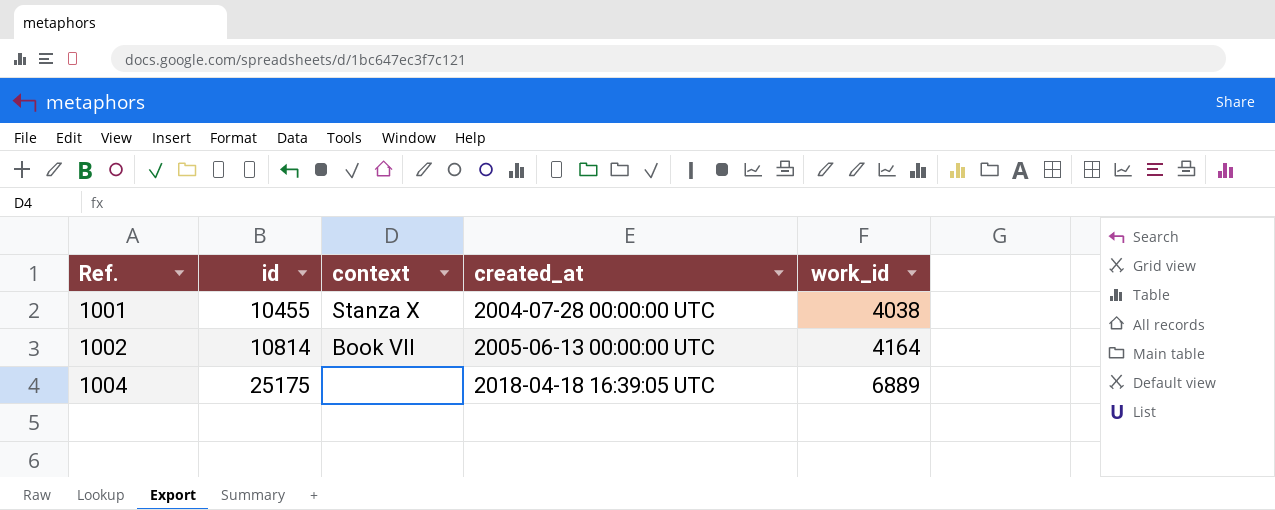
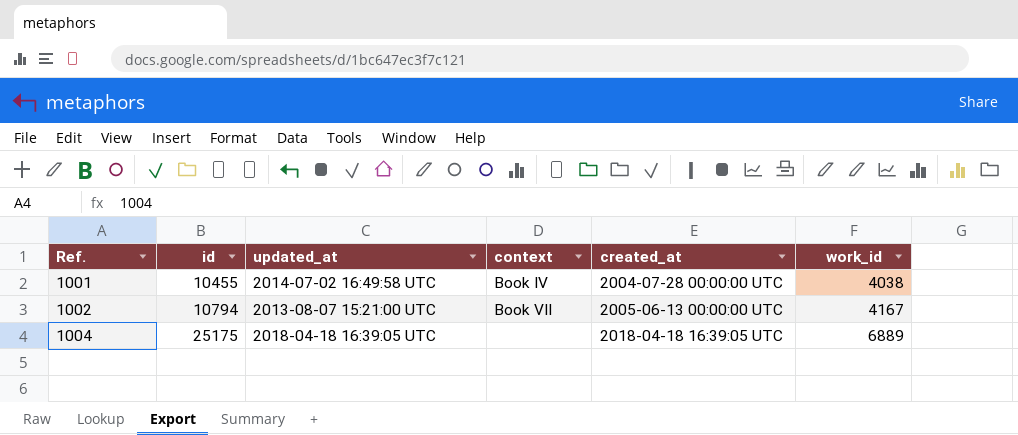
column updated_at | position: none -> 3
1001 | context: Stanza X -> Book IV
1002 | id: 10814 -> 10794
1002 | work_id: 4164 -> 4167

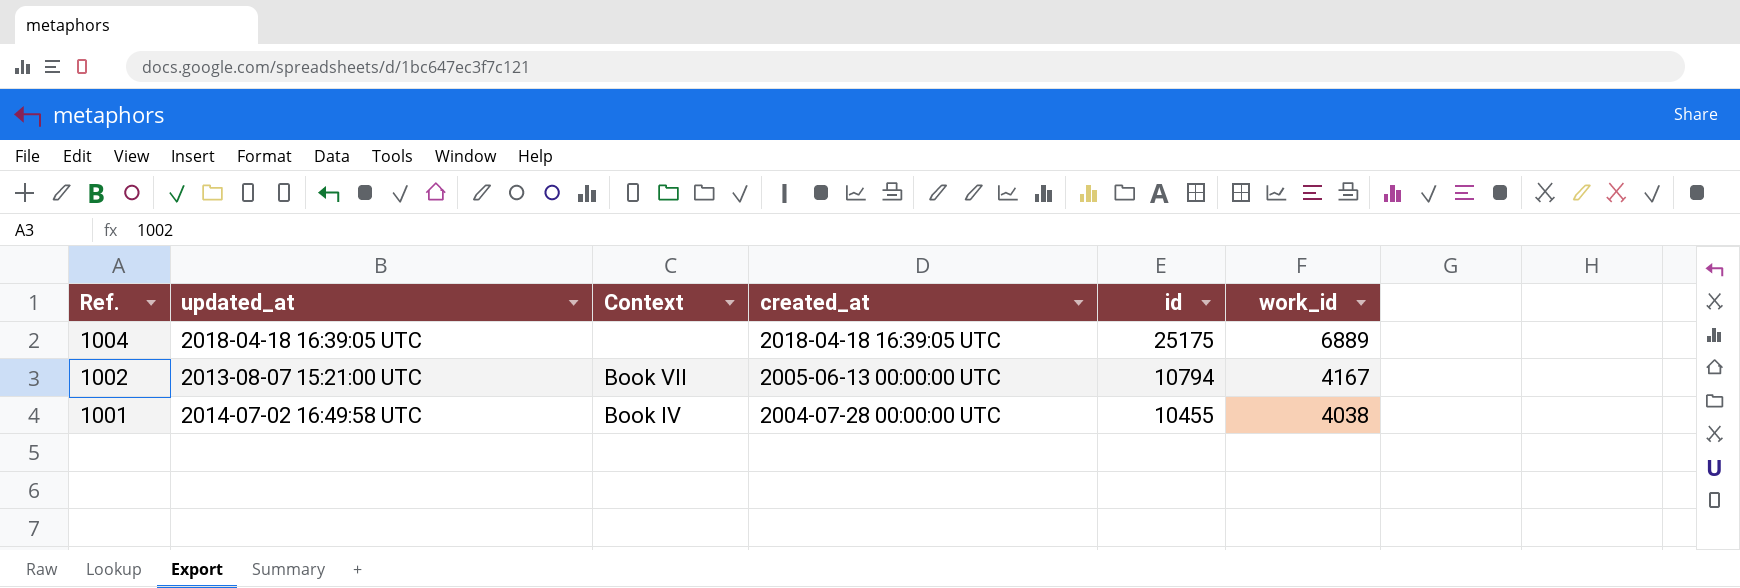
row order: Ref. ascending -> Ref. descending
column name: context -> Context
column id | position: 2 -> 5

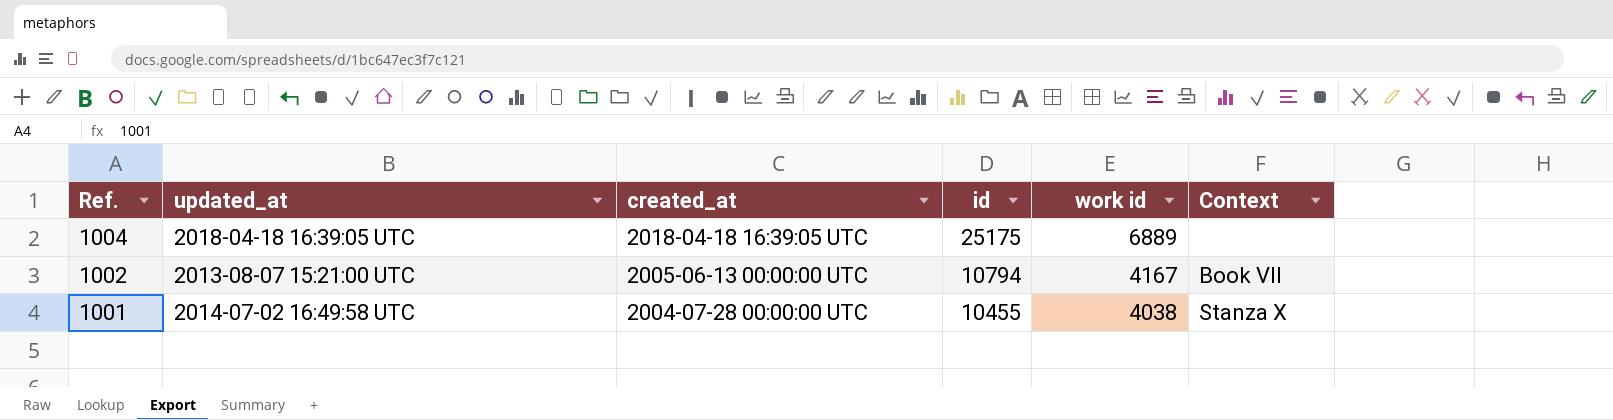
column name: work_id -> work id
column Context | position: 3 -> 6
1001 | Context: Book IV -> Stanza X

